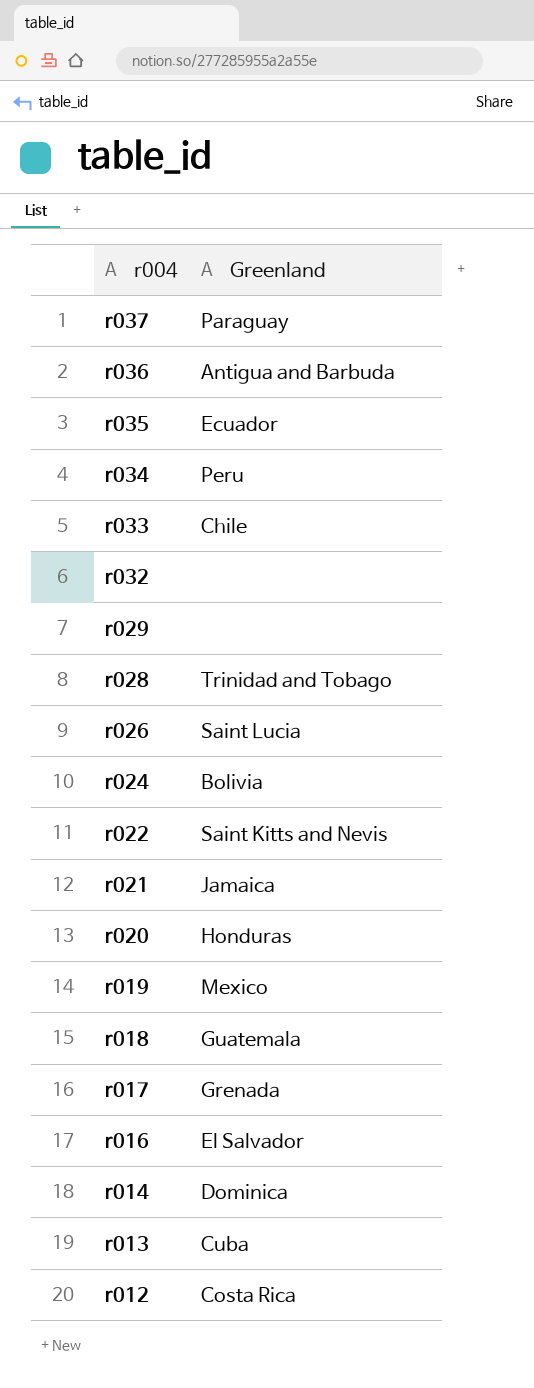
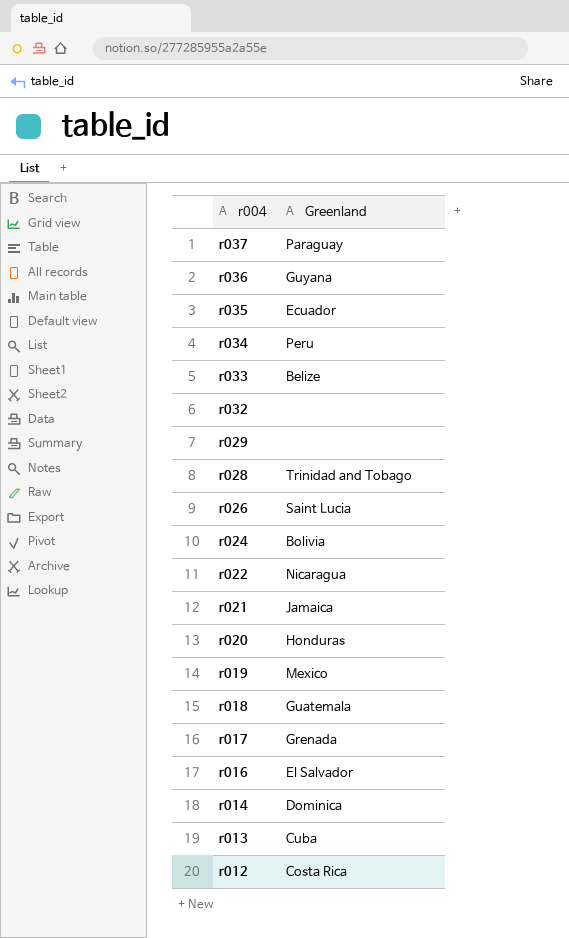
r036 | Greenland: Antigua and Barbuda -> Guyana
r033 | Greenland: Chile -> Belize
r022 | Greenland: Saint Kitts and Nevis -> Nicaragua

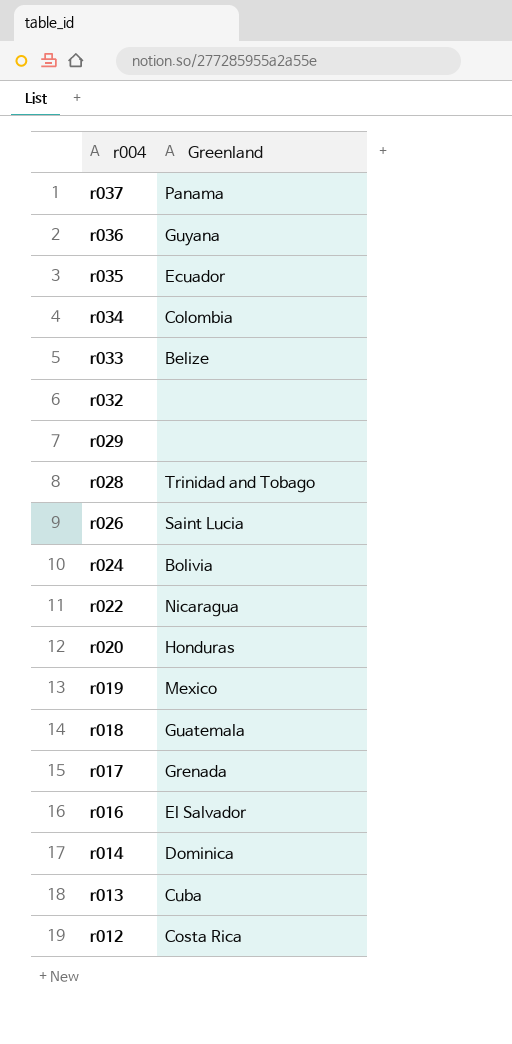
row r021: Jamaica -> none
r037 | Greenland: Paraguay -> Panama
r034 | Greenland: Peru -> Colombia

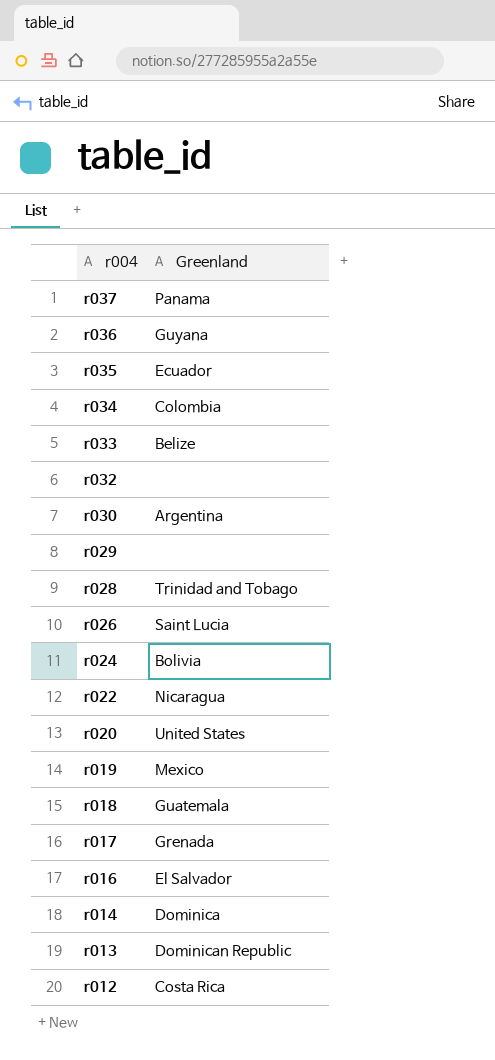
row r030: none -> Argentina
r020 | Greenland: Honduras -> United States
r013 | Greenland: Cuba -> Dominican Republic

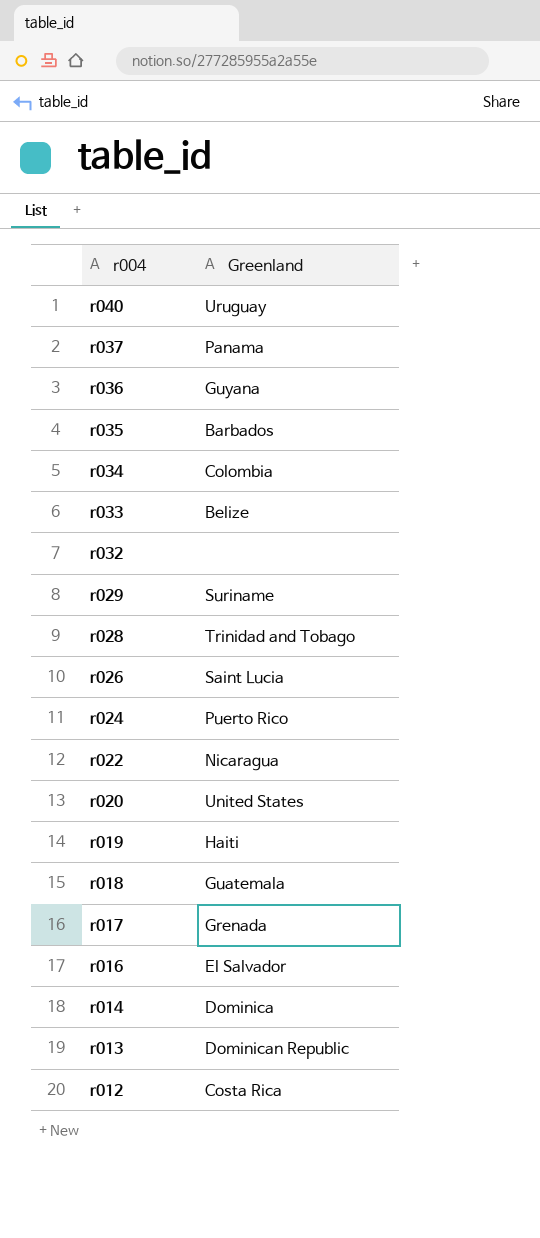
row r030: Argentina -> none
row r040: none -> Uruguay
r035 | Greenland: Ecuador -> Barbados
r029 | Greenland: none -> Suriname
r024 | Greenland: Bolivia -> Puerto Rico
r019 | Greenland: Mexico -> Haiti

